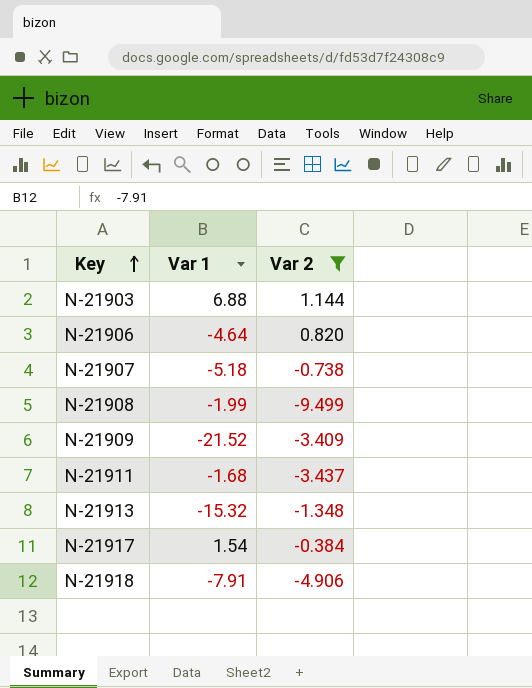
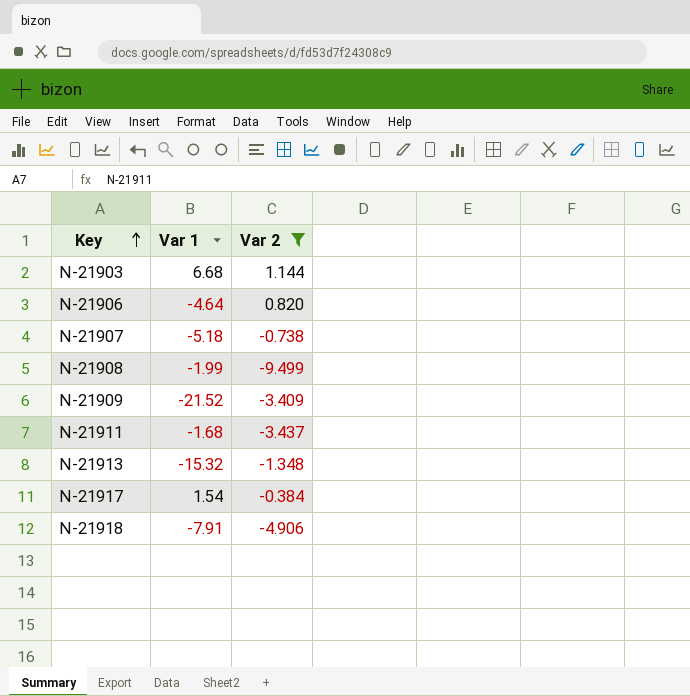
N-21903 | Var 1: 6.88 -> 6.68

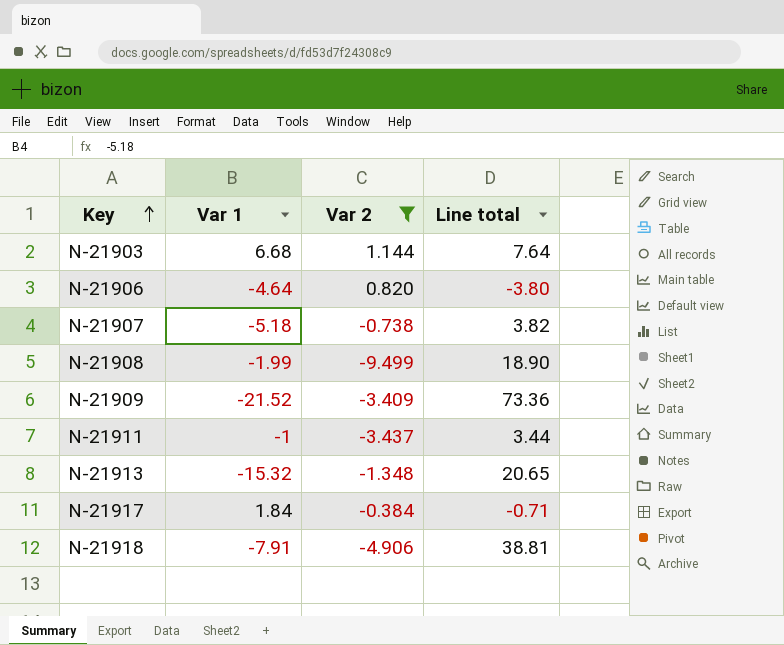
column Line total | formula: none -> [Var 1] * [Var 2]
N-21911 | Var 1: -1.68 -> -1
N-21917 | Var 1: 1.54 -> 1.84

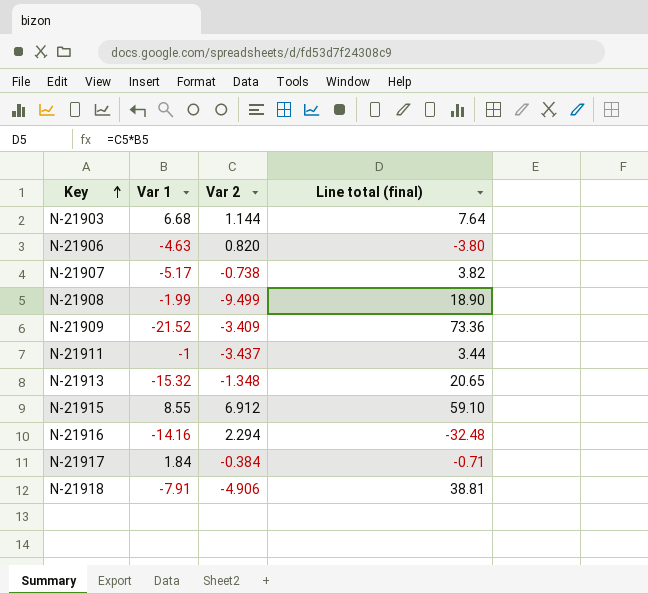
filter: Var 2 <= 1.144 -> none
column name: Line total -> Line total (final)
N-21906 | Var 1: -4.64 -> -4.63
N-21907 | Var 1: -5.18 -> -5.17

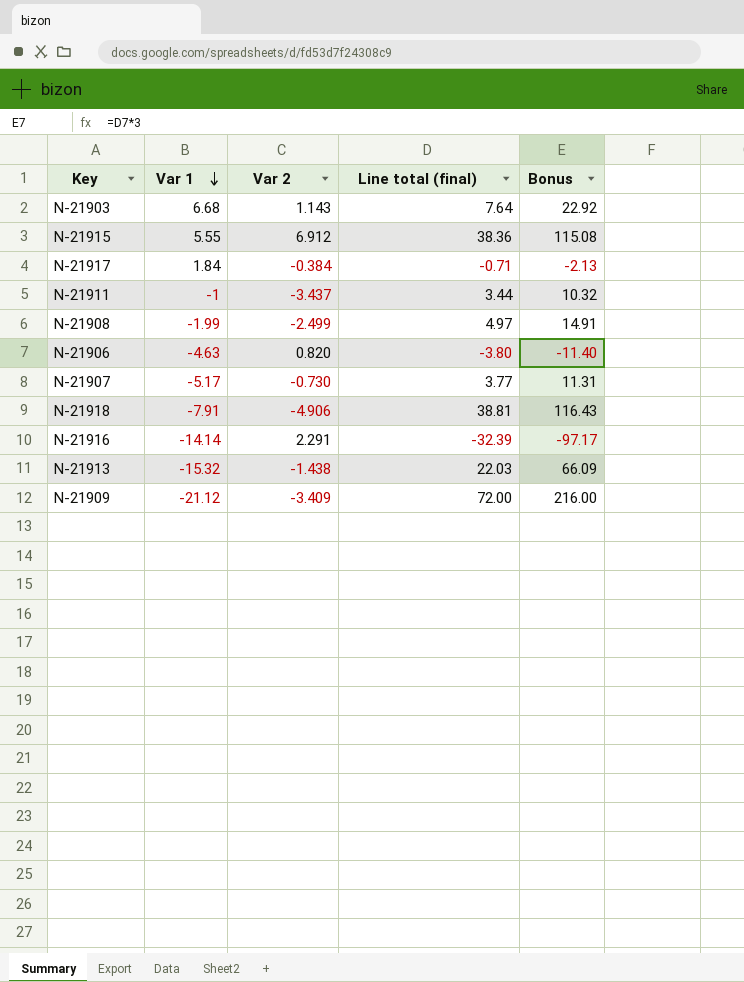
row order: Key ascending -> Var 1 descending
column Bonus | formula: none -> [Line total (final)] * 3
N-21903 | Var 2: 1.144 -> 1.143
N-21915 | Var 1: 8.55 -> 5.55
N-21915 | Line total (final): 59.10 -> 38.36
N-21908 | Var 2: -9.499 -> -2.499
N-21908 | Line total (final): 18.90 -> 4.97
N-21907 | Var 2: -0.738 -> -0.730
N-21907 | Line total (final): 3.82 -> 3.77
N-21916 | Var 1: -14.16 -> -14.14
N-21916 | Var 2: 2.294 -> 2.291
N-21916 | Line total (final): -32.48 -> -32.39
N-21913 | Var 2: -1.348 -> -1.438
N-21913 | Line total (final): 20.65 -> 22.03
N-21909 | Var 1: -21.52 -> -21.12
N-21909 | Line total (final): 73.36 -> 72.00

